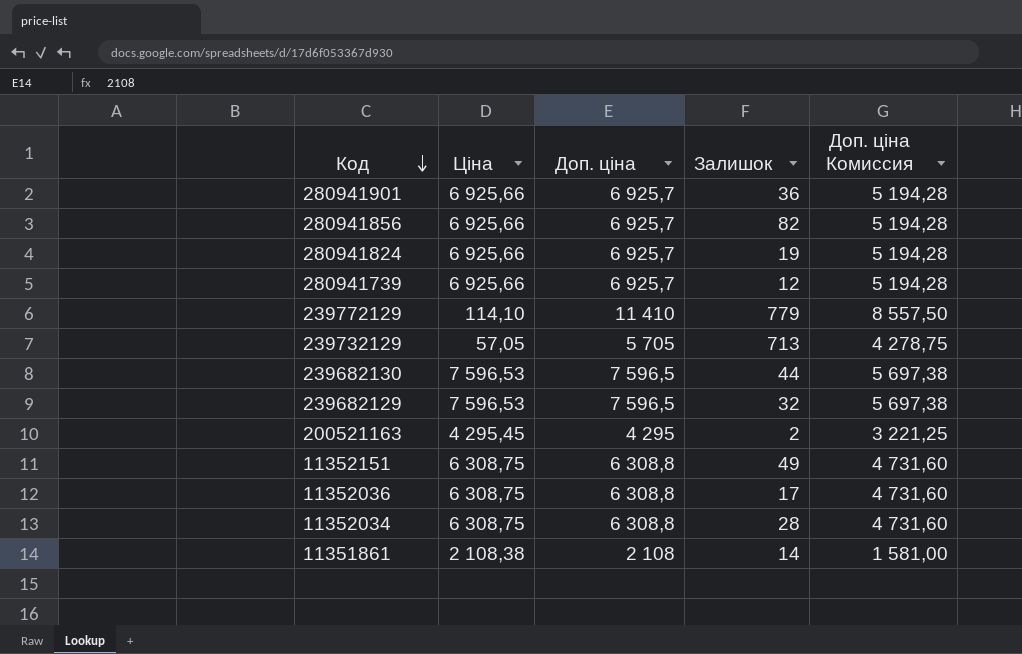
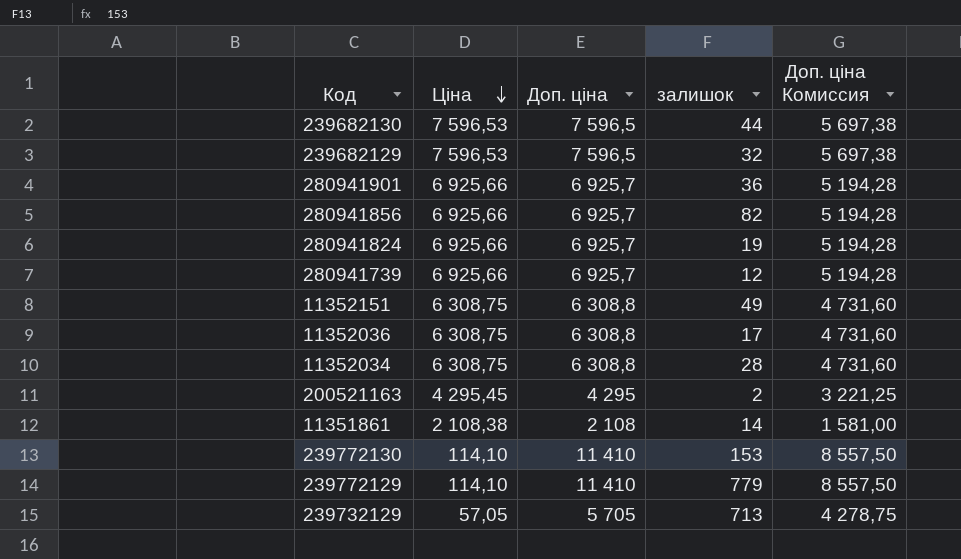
row order: Код descending -> Ціна descending
column name: Залишок -> залишок
row 239772130: none -> 114,10 | 11 410 | 153 | 8 557,50

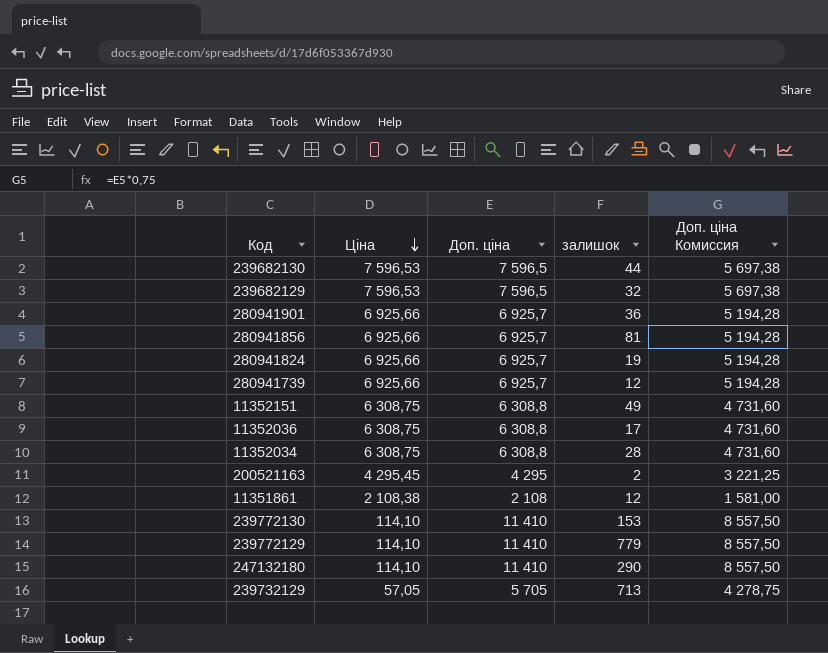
280941856 | залишок: 82 -> 81
11351861 | залишок: 14 -> 12
row 247132180: none -> 114,10 | 11 410 | 290 | 8 557,50

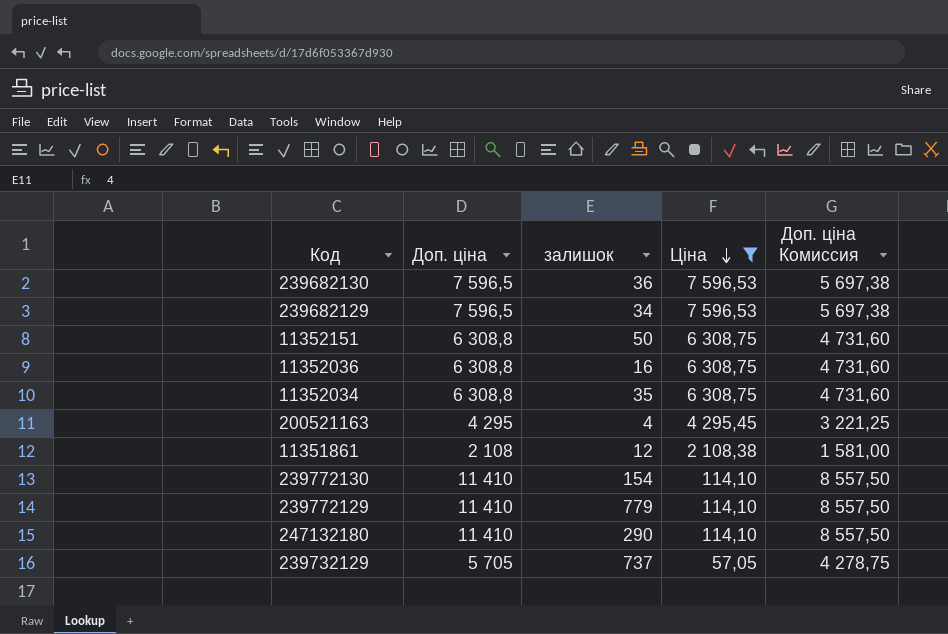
filter: none -> Ціна != 6 925,66
column Ціна | position: 2 -> 4
239682130 | залишок: 44 -> 36
239682129 | залишок: 32 -> 34
11352151 | залишок: 49 -> 50
11352036 | залишок: 17 -> 16
11352034 | залишок: 28 -> 35
200521163 | залишок: 2 -> 4
239772130 | залишок: 153 -> 154
239732129 | залишок: 713 -> 737

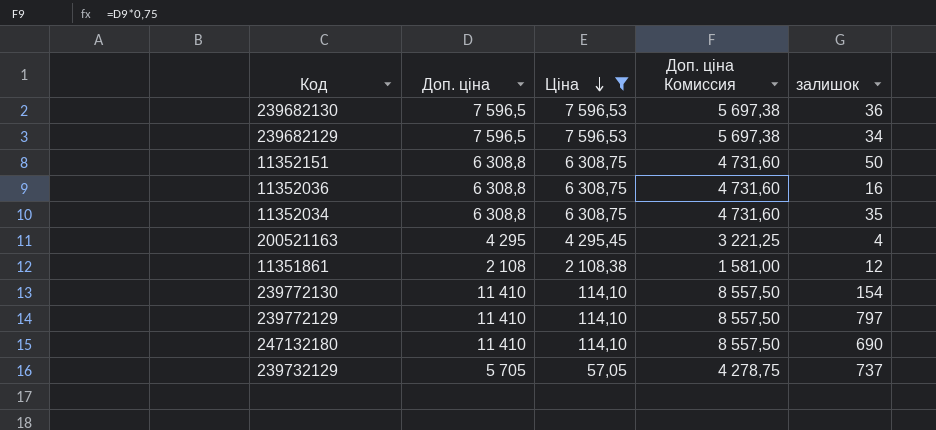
column залишок | position: 3 -> 5
239772129 | залишок: 779 -> 797
247132180 | залишок: 290 -> 690

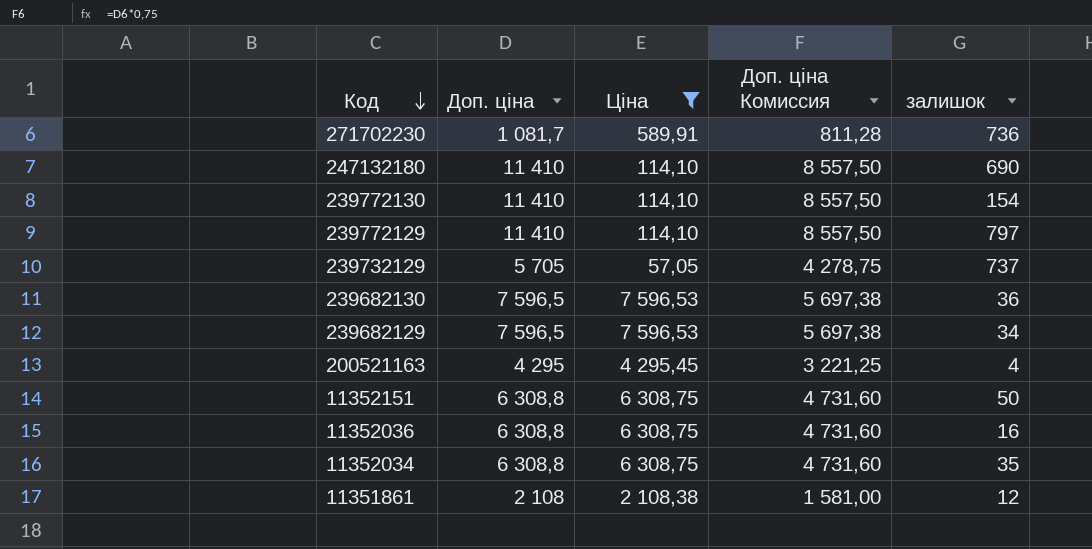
row order: Ціна descending -> Код descending
row 271702230: none -> 1 081,7 | 589,91 | 811,28 | 736

